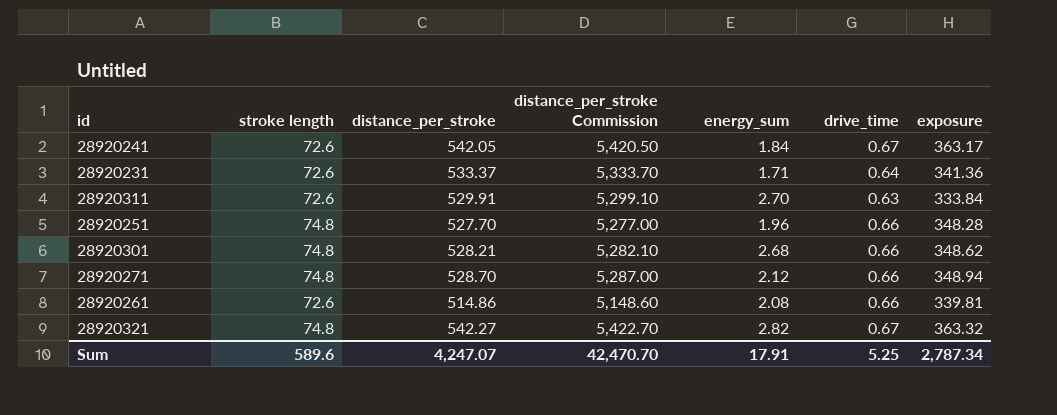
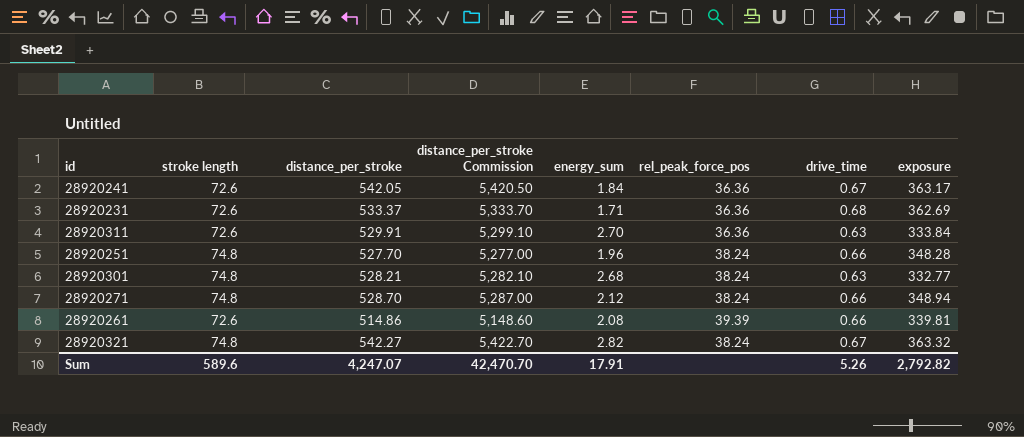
column rel_peak_force_pos | position: none -> 6
28920231 | drive_time: 0.64 -> 0.68
28920231 | exposure: 341.36 -> 362.69
28920301 | drive_time: 0.66 -> 0.63
28920301 | exposure: 348.62 -> 332.77
Sum | drive_time: 5.25 -> 5.26
Sum | exposure: 2,787.34 -> 2,792.82

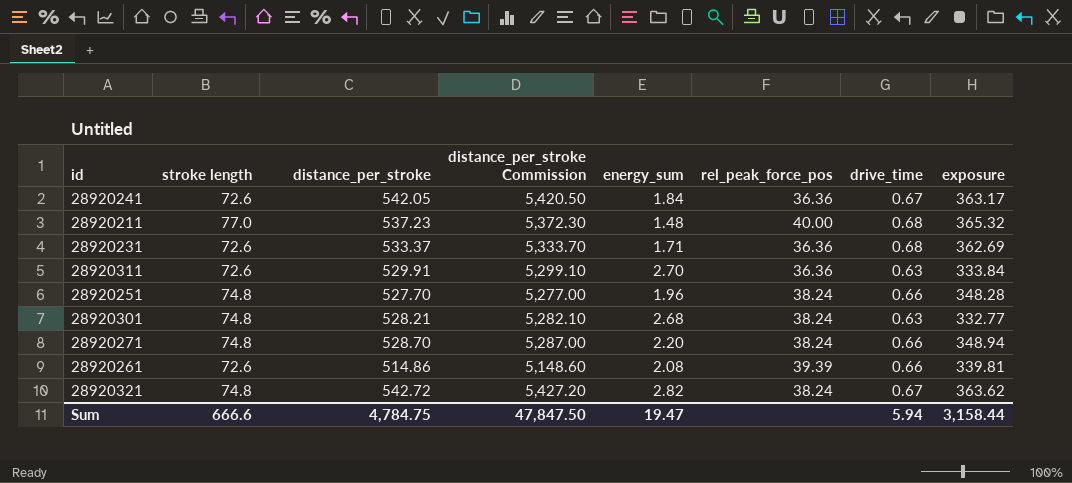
row 28920211: none -> 77.0 | 537.23 | 5,372.30 | 1.48 | 40.00 | 0.68 | 365.32
28920271 | energy_sum: 2.12 -> 2.20
28920321 | distance_per_stroke: 542.27 -> 542.72
28920321 | distance_per_stroke Commission: 5,422.70 -> 5,427.20
28920321 | exposure: 363.32 -> 363.62
Sum | stroke length: 589.6 -> 666.6
Sum | distance_per_stroke: 4,247.07 -> 4,784.75
Sum | distance_per_stroke Commission: 42,470.70 -> 47,847.50
Sum | energy_sum: 17.91 -> 19.47
Sum | drive_time: 5.26 -> 5.94
Sum | exposure: 2,792.82 -> 3,158.44

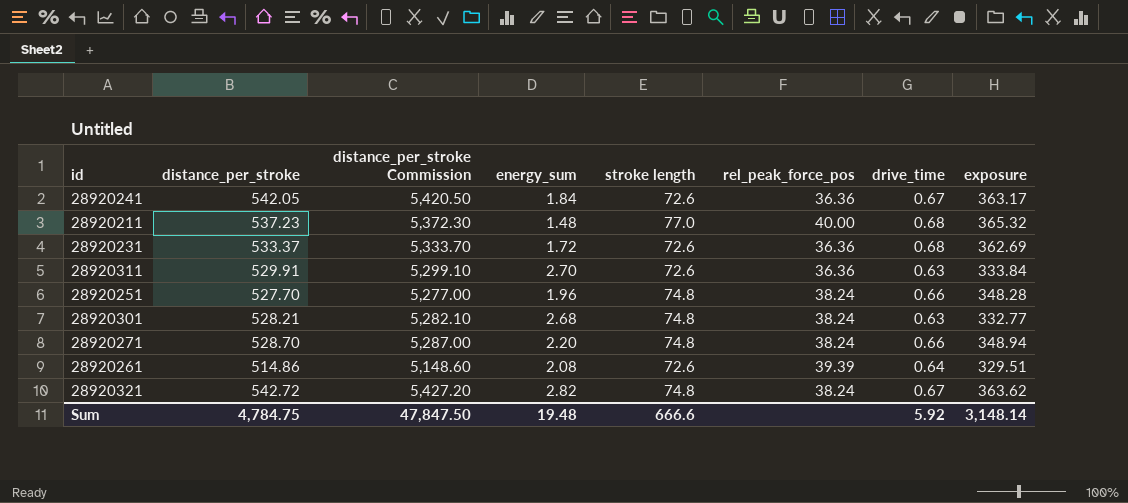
column stroke length | position: 2 -> 5
28920231 | energy_sum: 1.71 -> 1.72
28920261 | drive_time: 0.66 -> 0.64
28920261 | exposure: 339.81 -> 329.51
Sum | energy_sum: 19.47 -> 19.48
Sum | drive_time: 5.94 -> 5.92
Sum | exposure: 3,158.44 -> 3,148.14

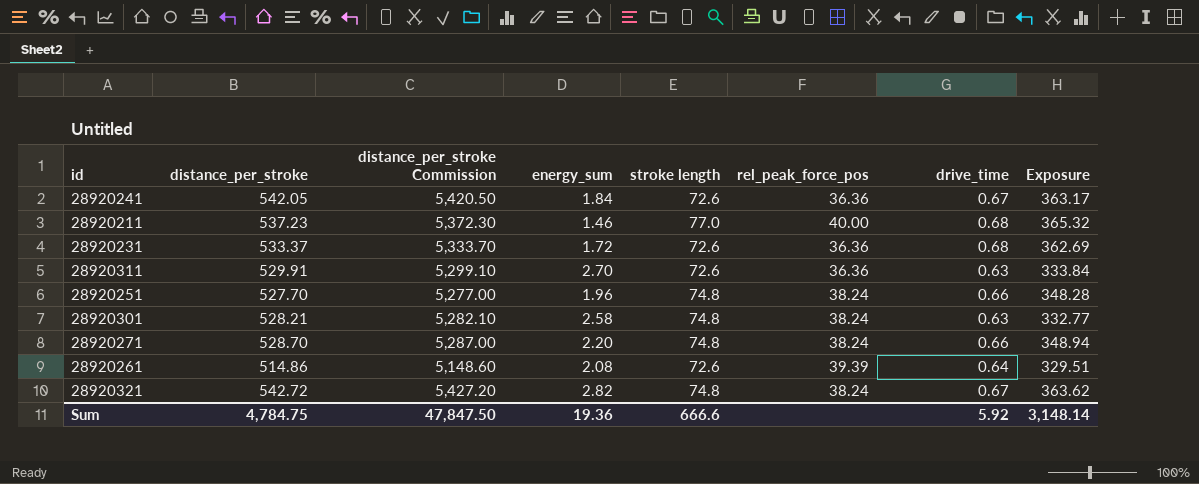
column name: exposure -> Exposure
28920211 | energy_sum: 1.48 -> 1.46
28920301 | energy_sum: 2.68 -> 2.58
Sum | energy_sum: 19.48 -> 19.36

